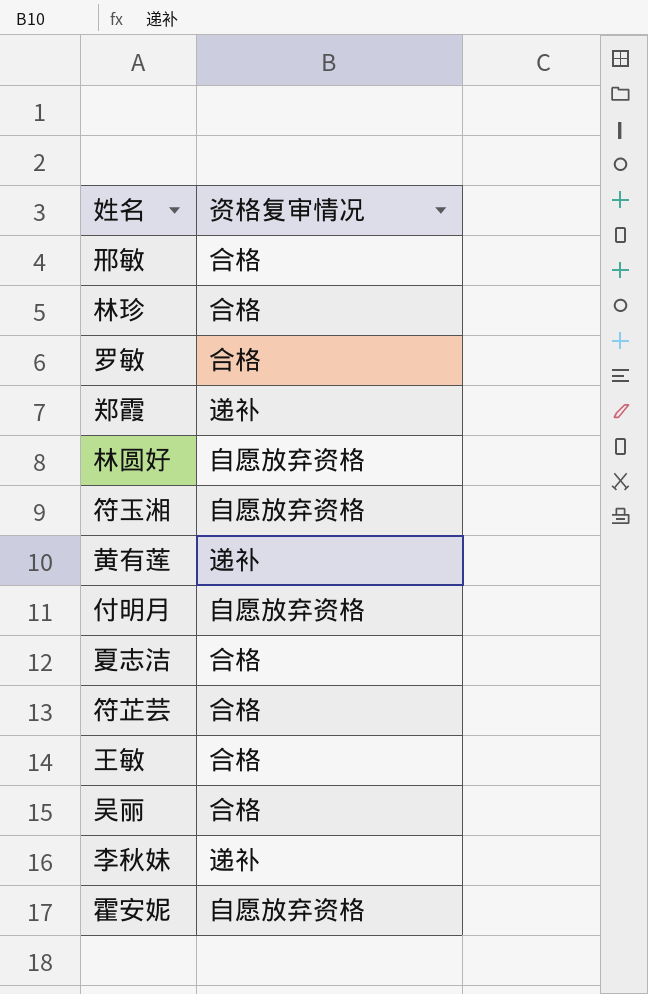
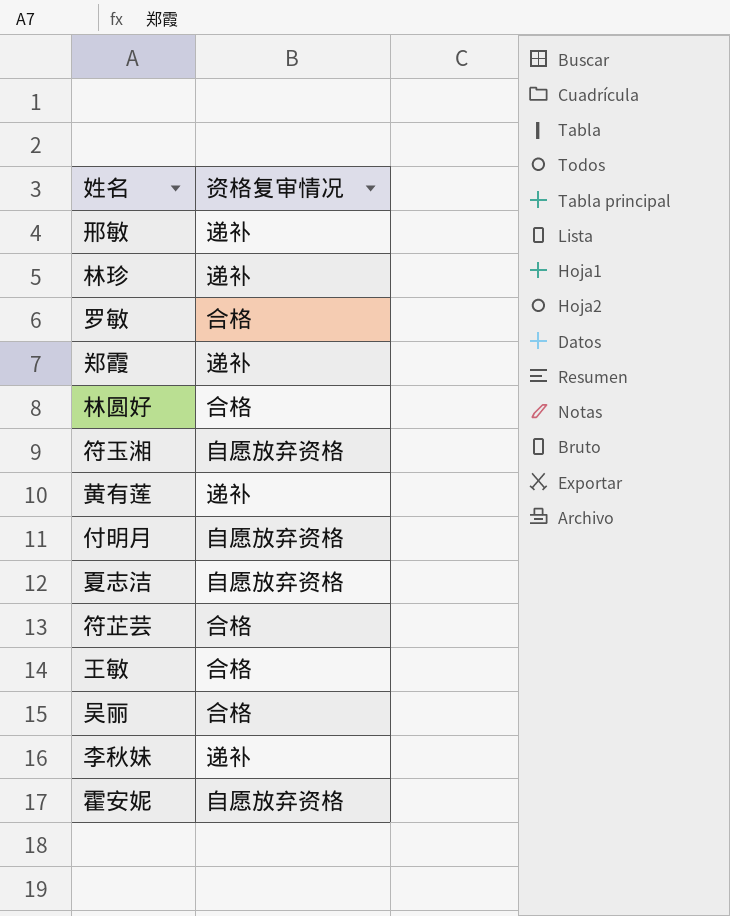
邢敏 | 资格复审情况: 合格 -> 递补
林珍 | 资格复审情况: 合格 -> 递补
林圆好 | 资格复审情况: 自愿放弃资格 -> 合格
夏志洁 | 资格复审情况: 合格 -> 自愿放弃资格

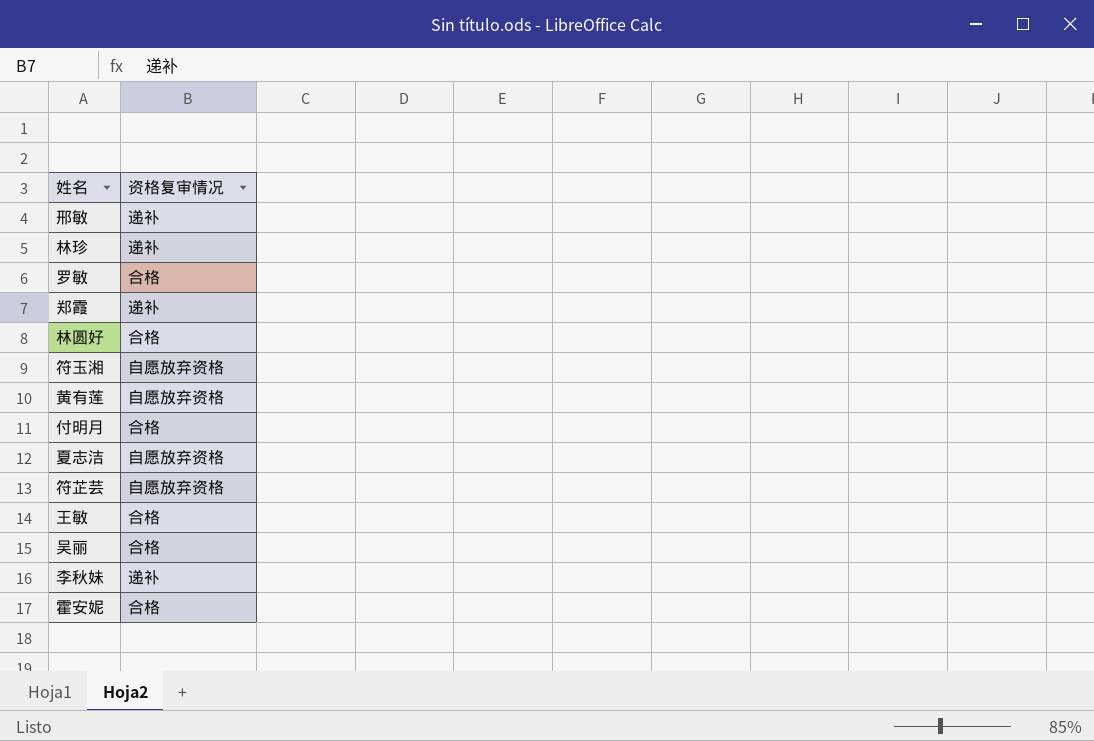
黄有莲 | 资格复审情况: 递补 -> 自愿放弃资格
付明月 | 资格复审情况: 自愿放弃资格 -> 合格
符芷芸 | 资格复审情况: 合格 -> 自愿放弃资格
霍安妮 | 资格复审情况: 自愿放弃资格 -> 合格

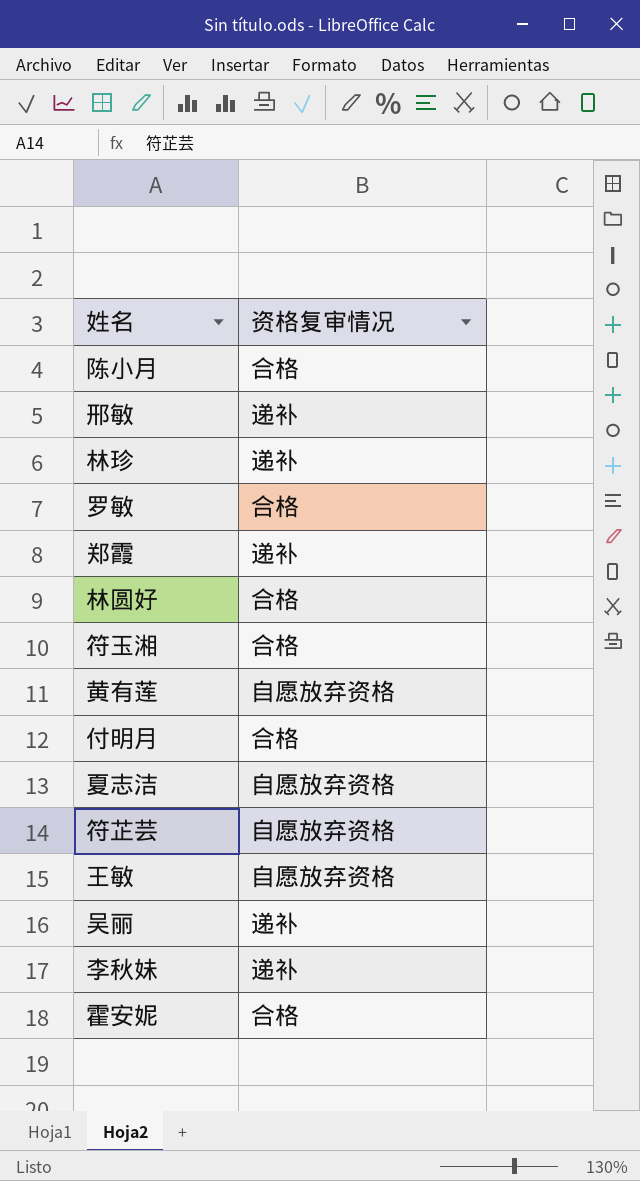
row 陈小月: none -> 合格
符玉湘 | 资格复审情况: 自愿放弃资格 -> 合格
王敏 | 资格复审情况: 合格 -> 自愿放弃资格
吴丽 | 资格复审情况: 合格 -> 递补

